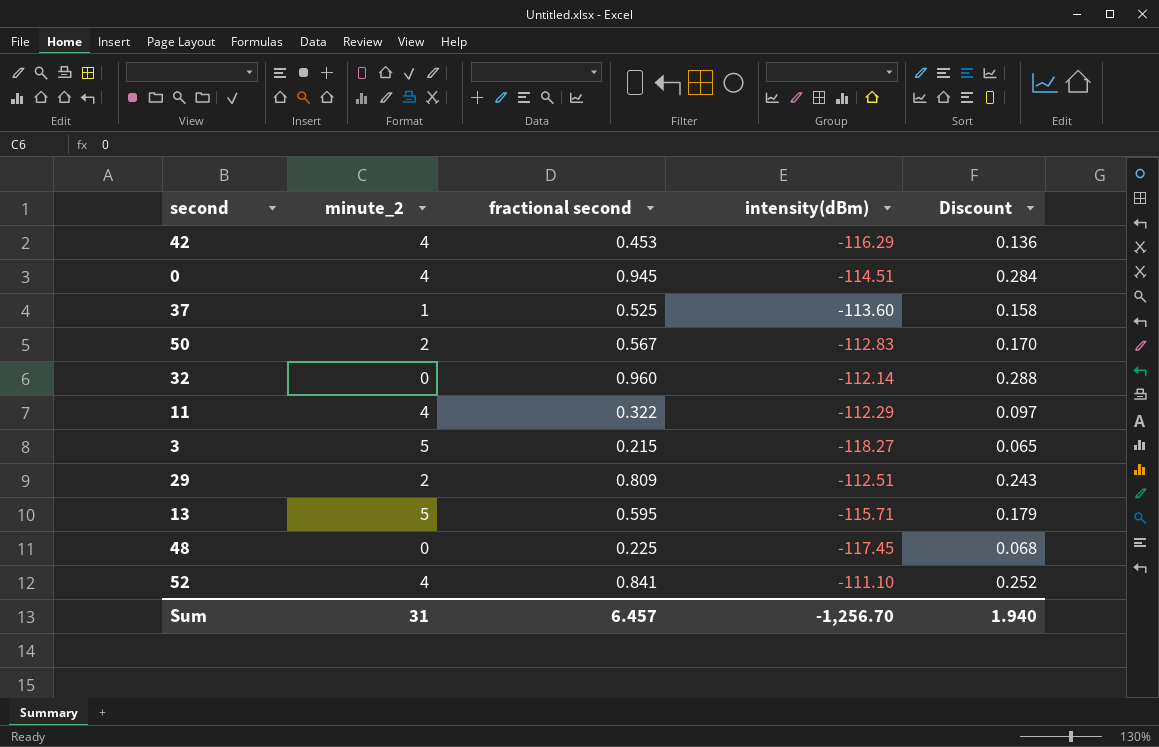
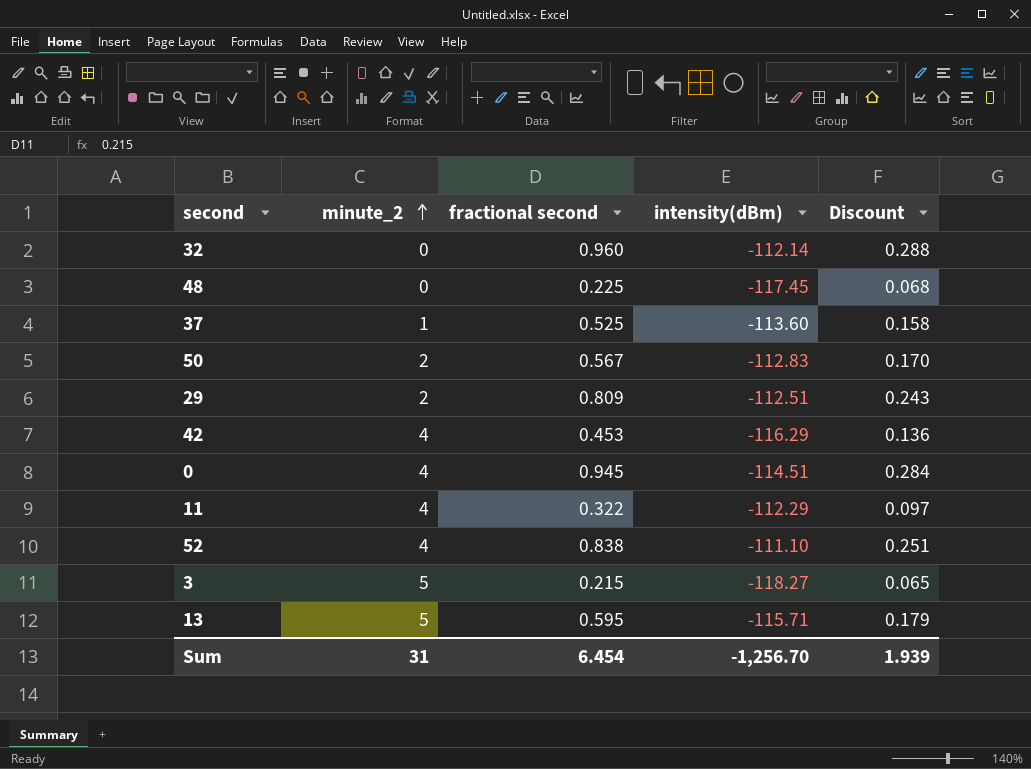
row order: none -> minute_2 ascending
52 | fractional second: 0.841 -> 0.838
52 | Discount: 0.252 -> 0.251
Sum | fractional second: 6.457 -> 6.454
Sum | Discount: 1.940 -> 1.939

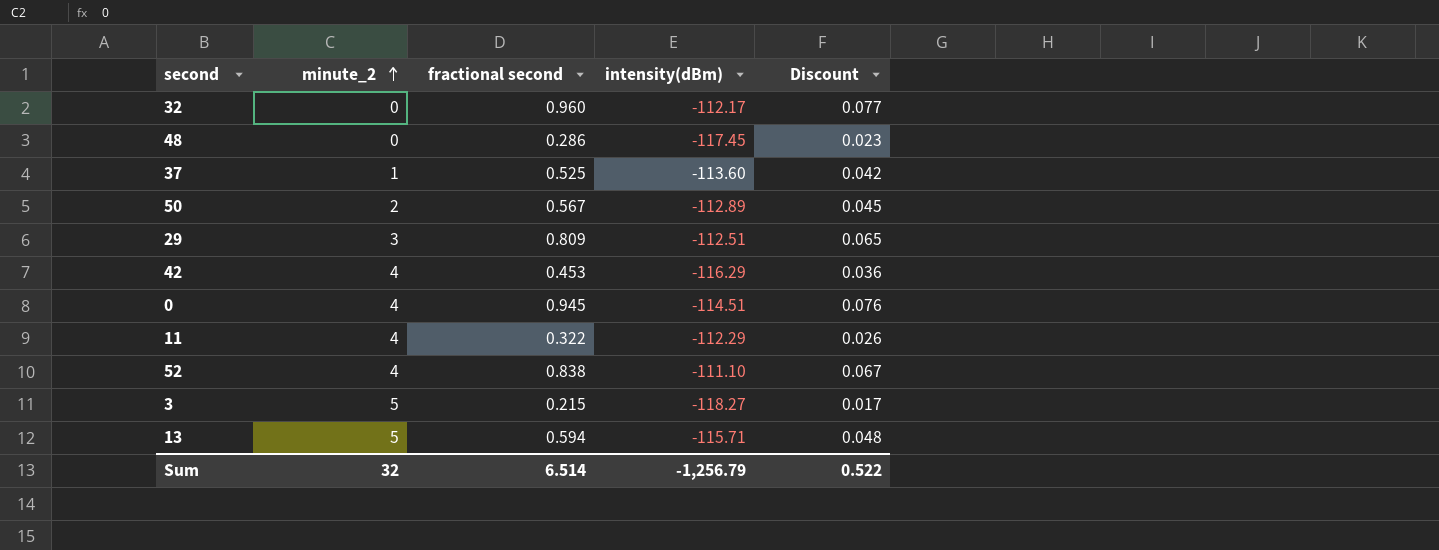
column Discount | formula: [fractional second] * 0.3 -> [fractional second] * 0.08
32 | intensity(dBm): -112.14 -> -112.17
48 | fractional second: 0.225 -> 0.286
50 | intensity(dBm): -112.83 -> -112.89
29 | minute_2: 2 -> 3
13 | fractional second: 0.595 -> 0.594
Sum | minute_2: 31 -> 32
Sum | fractional second: 6.454 -> 6.514
Sum | intensity(dBm): -1,256.70 -> -1,256.79
Sum | Discount: 1.939 -> 0.522

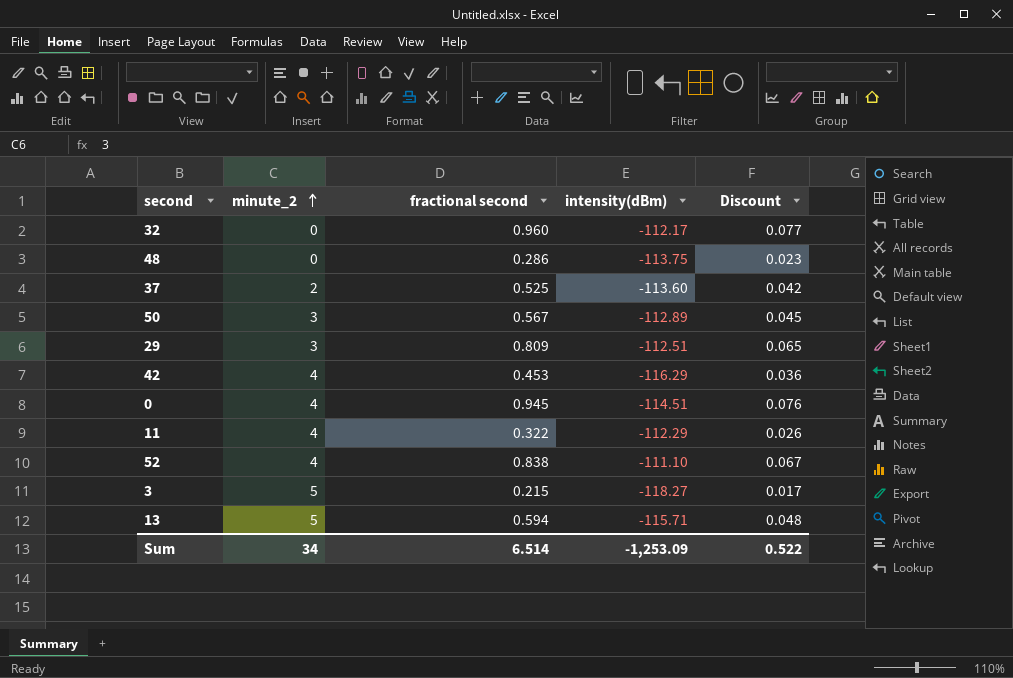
48 | intensity(dBm): -117.45 -> -113.75
37 | minute_2: 1 -> 2
50 | minute_2: 2 -> 3
Sum | minute_2: 32 -> 34
Sum | intensity(dBm): -1,256.79 -> -1,253.09

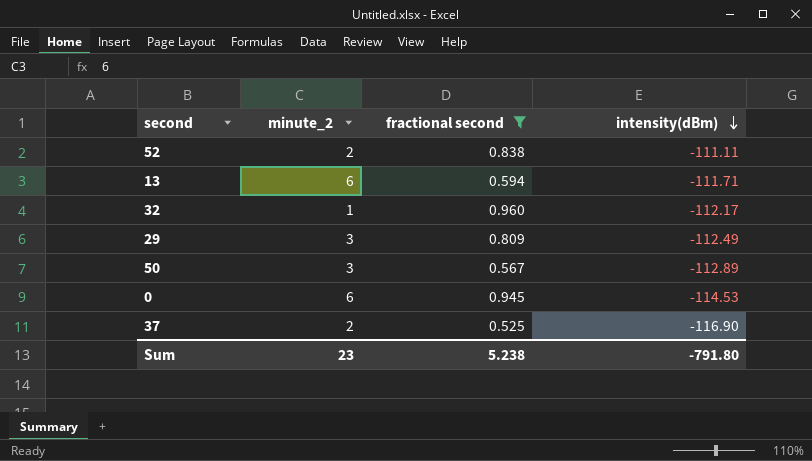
filter: none -> fractional second >= 0.525
row order: minute_2 ascending -> intensity(dBm) descending
column Discount | formula: [fractional second] * 0.08 -> none
52 | minute_2: 4 -> 2
52 | intensity(dBm): -111.10 -> -111.11
13 | minute_2: 5 -> 6
13 | intensity(dBm): -115.71 -> -111.71
32 | minute_2: 0 -> 1
29 | intensity(dBm): -112.51 -> -112.49
0 | minute_2: 4 -> 6
0 | intensity(dBm): -114.51 -> -114.53
37 | intensity(dBm): -113.60 -> -116.90
Sum | minute_2: 34 -> 23
Sum | fractional second: 6.514 -> 5.238
Sum | intensity(dBm): -1,253.09 -> -791.80

